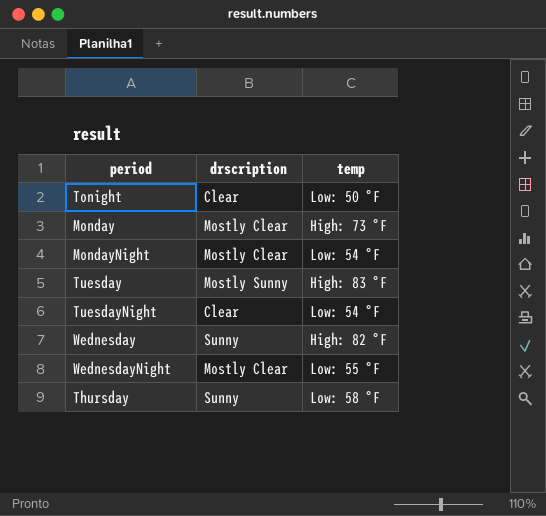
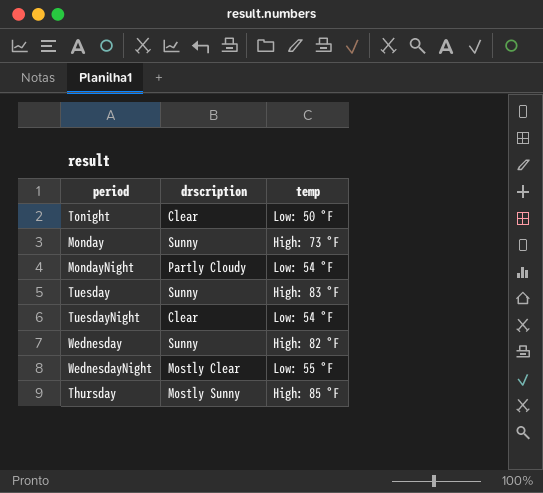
Monday | drscription: Mostly Clear -> Sunny
MondayNight | drscription: Mostly Clear -> Partly Cloudy
Tuesday | drscription: Mostly Sunny -> Sunny
Thursday | drscription: Sunny -> Mostly Sunny
Thursday | temp: Low: 58 °F -> High: 85 °F

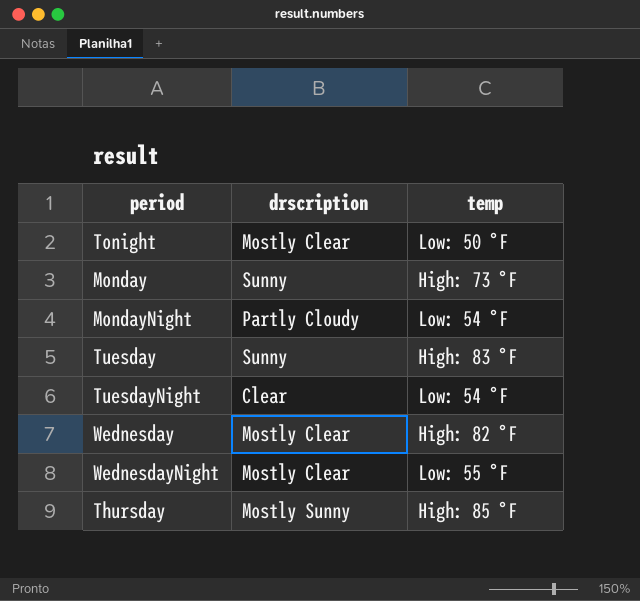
Tonight | drscription: Clear -> Mostly Clear
Wednesday | drscription: Sunny -> Mostly Clear

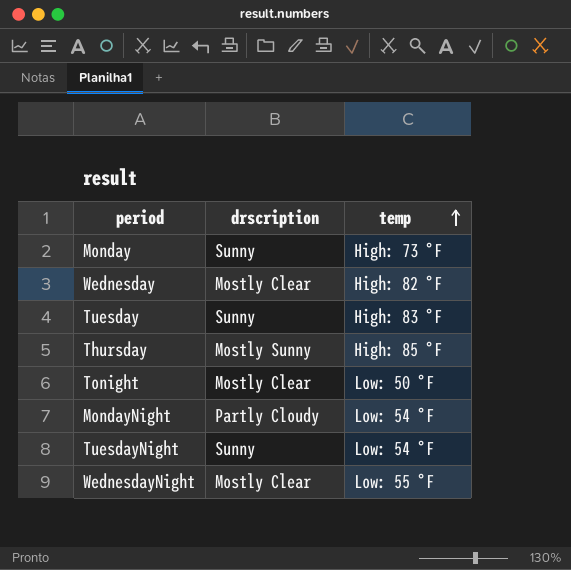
row order: none -> temp ascending
TuesdayNight | drscription: Clear -> Sunny

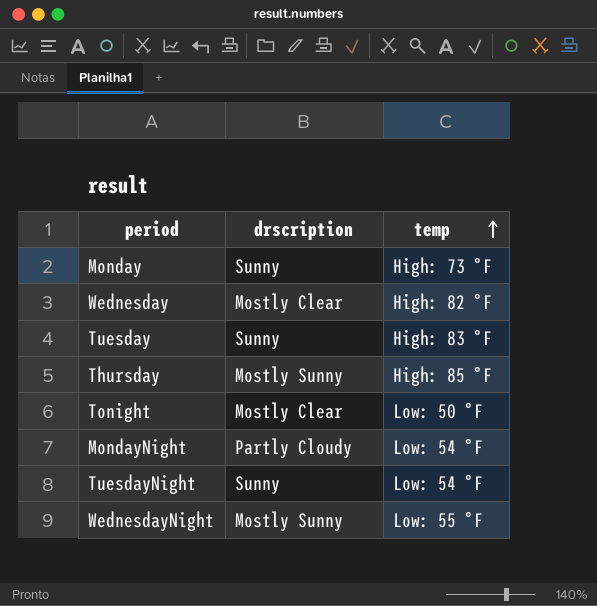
WednesdayNight | drscription: Mostly Clear -> Mostly Sunny

